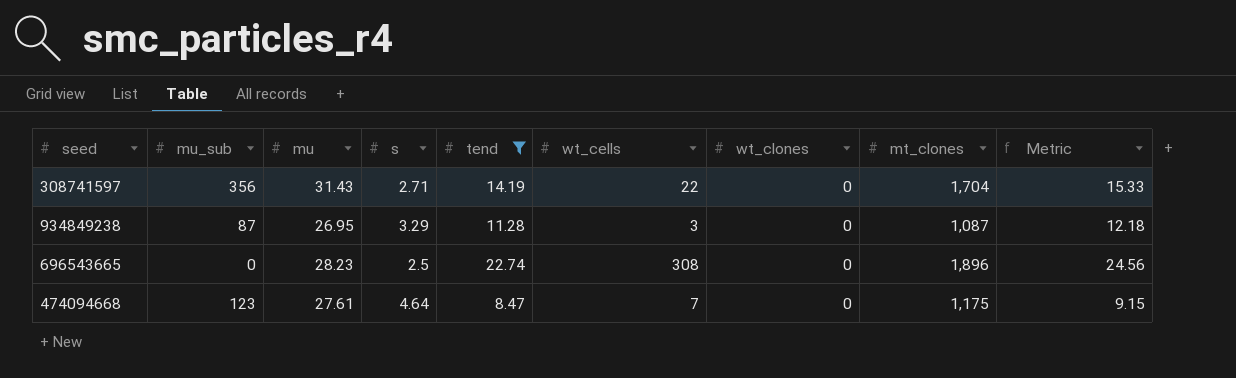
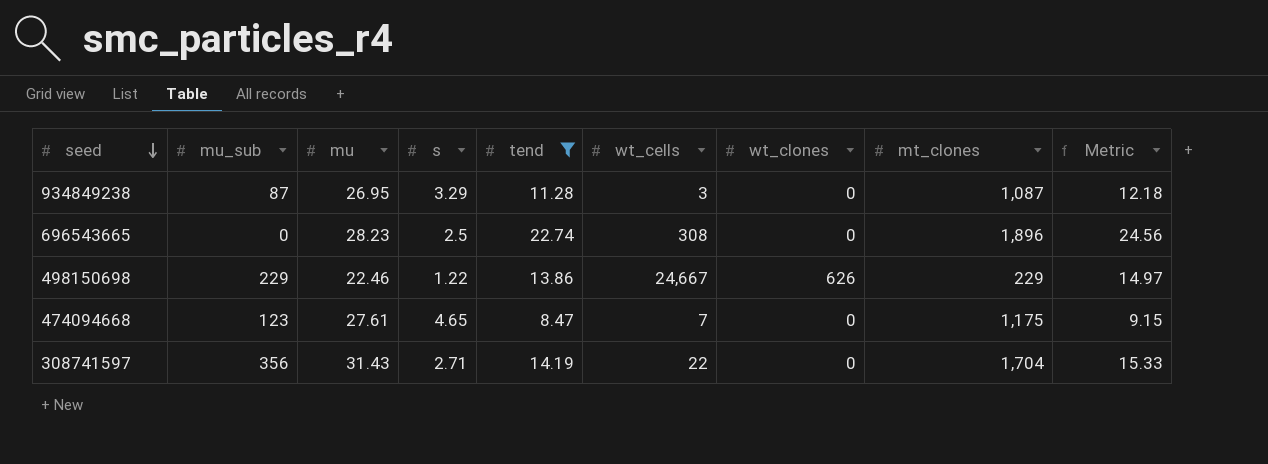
row order: none -> seed descending
row 498150698: none -> 229 | 22.46 | 1.22 | 13.86 | 24,667 | 626 | 229 | 14.97
474094668 | s: 4.64 -> 4.65

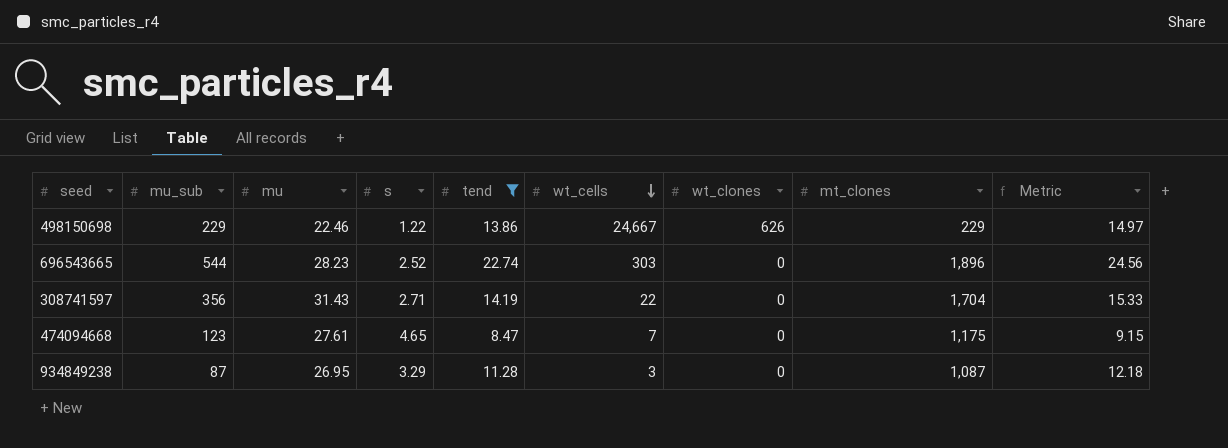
row order: seed descending -> wt_cells descending
696543665 | mu_sub: 0 -> 544
696543665 | s: 2.5 -> 2.52
696543665 | wt_cells: 308 -> 303

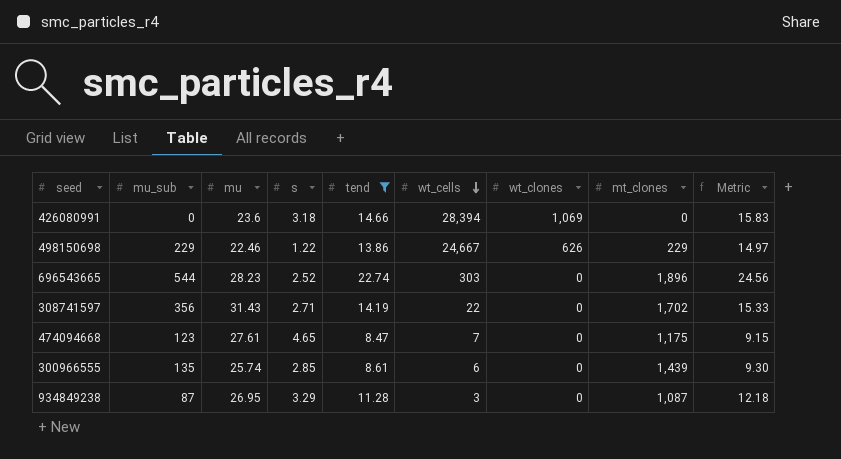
row 426080991: none -> 0 | 23.6 | 3.18 | 14.66 | 28,394 | 1,069 | 0 | 15.83
308741597 | mt_clones: 1,704 -> 1,702
row 300966555: none -> 135 | 25.74 | 2.85 | 8.61 | 6 | 0 | 1,439 | 9.30

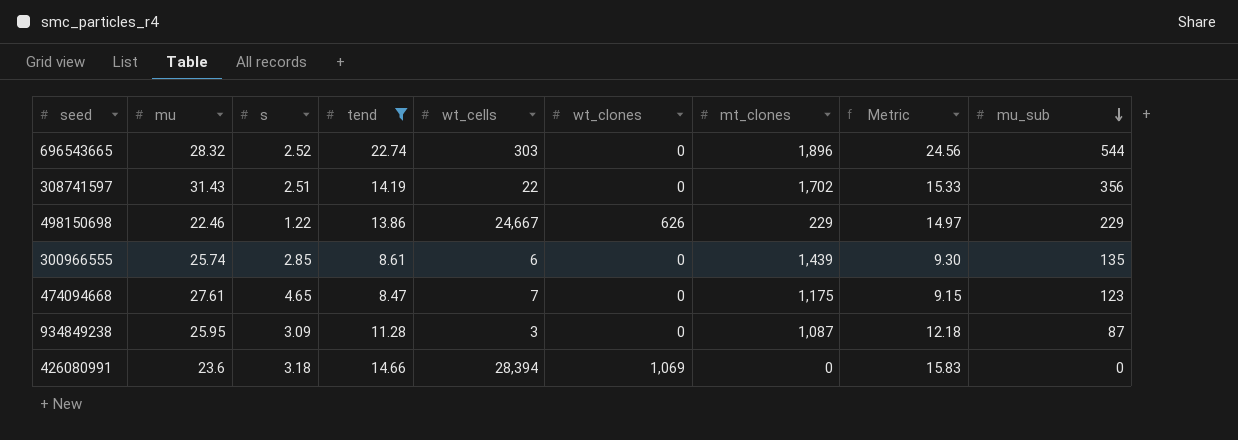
row order: wt_cells descending -> mu_sub descending
column mu_sub | position: 2 -> 9
696543665 | mu: 28.23 -> 28.32
308741597 | s: 2.71 -> 2.51
934849238 | mu: 26.95 -> 25.95
934849238 | s: 3.29 -> 3.09

